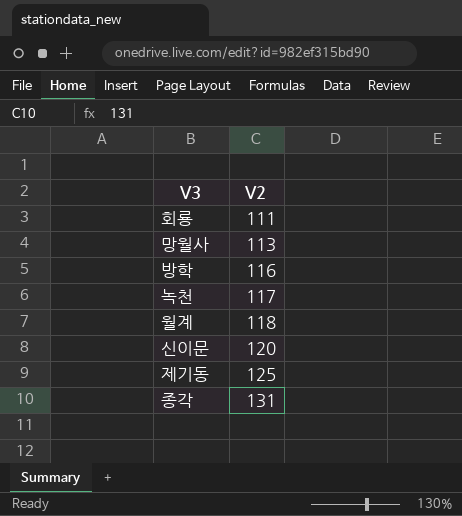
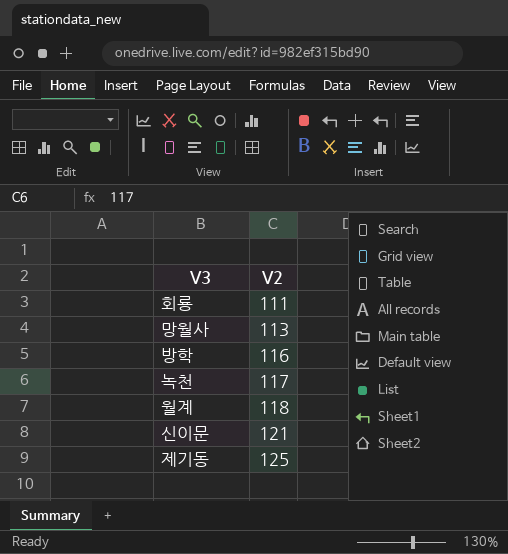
row 종각: 131 -> none
신이문 | V2: 120 -> 121

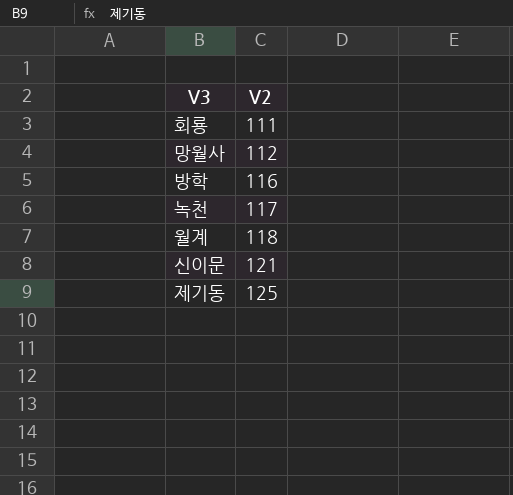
망월사 | V2: 113 -> 112

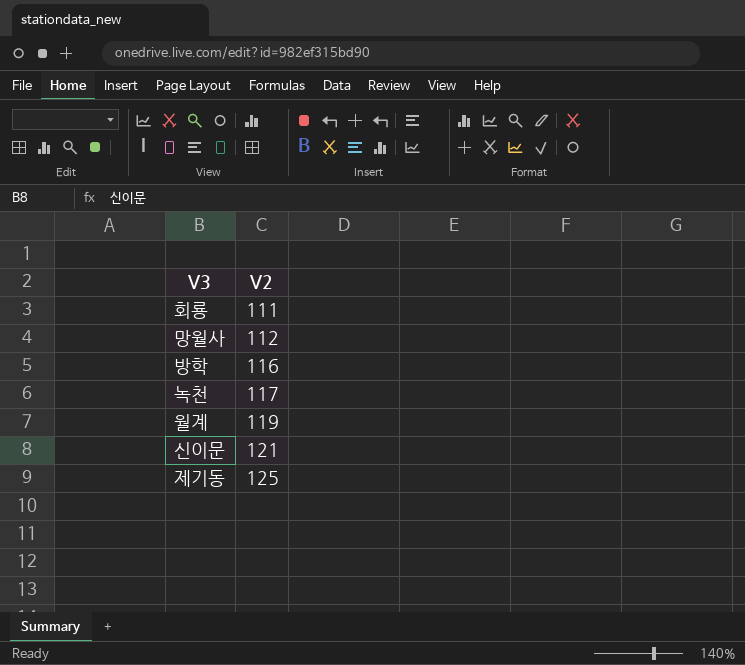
월계 | V2: 118 -> 119

